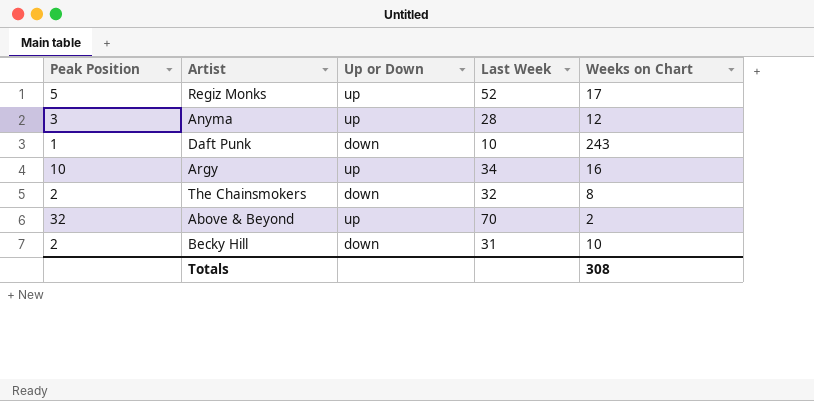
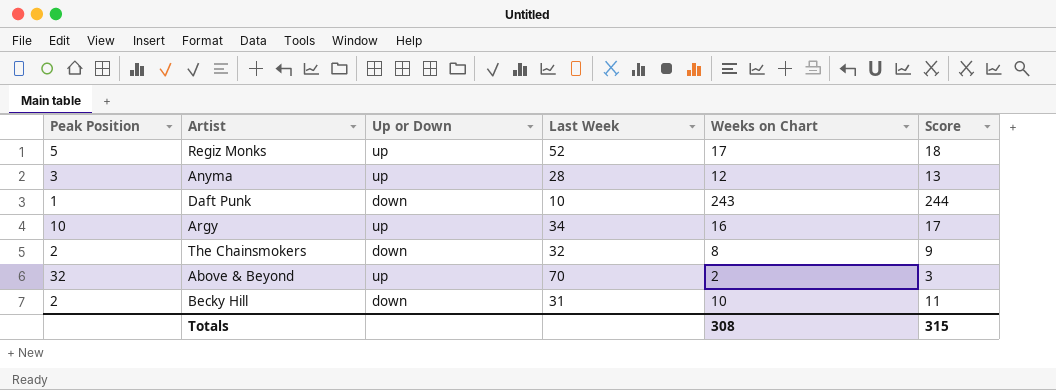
column Score | formula: none -> [Weeks on Chart] + 1

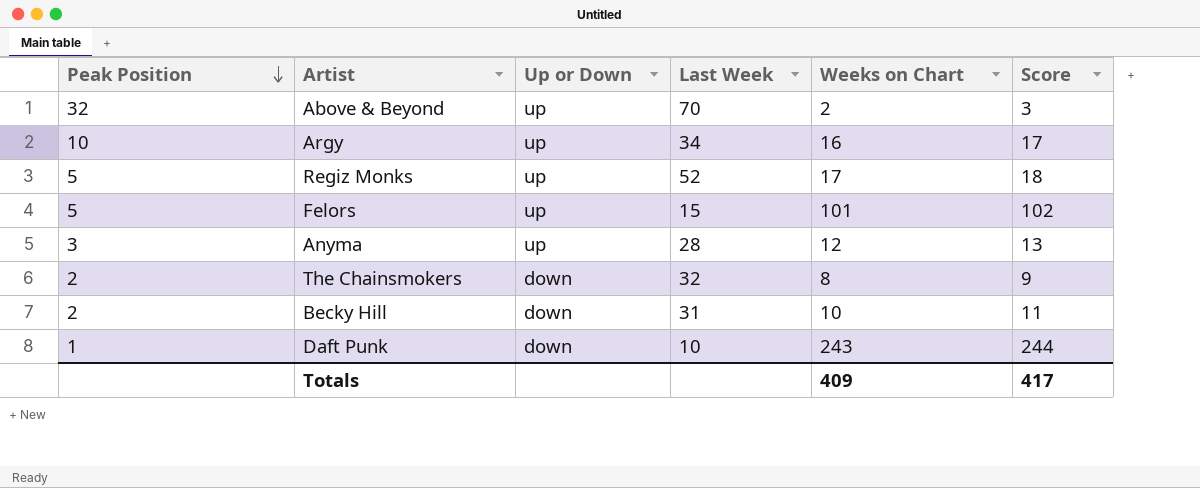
row order: none -> Peak Position descending
row Felors: none -> 5 | up | 15 | 101 | 102
Totals | Weeks on Chart: 308 -> 409
Totals | Score: 315 -> 417

